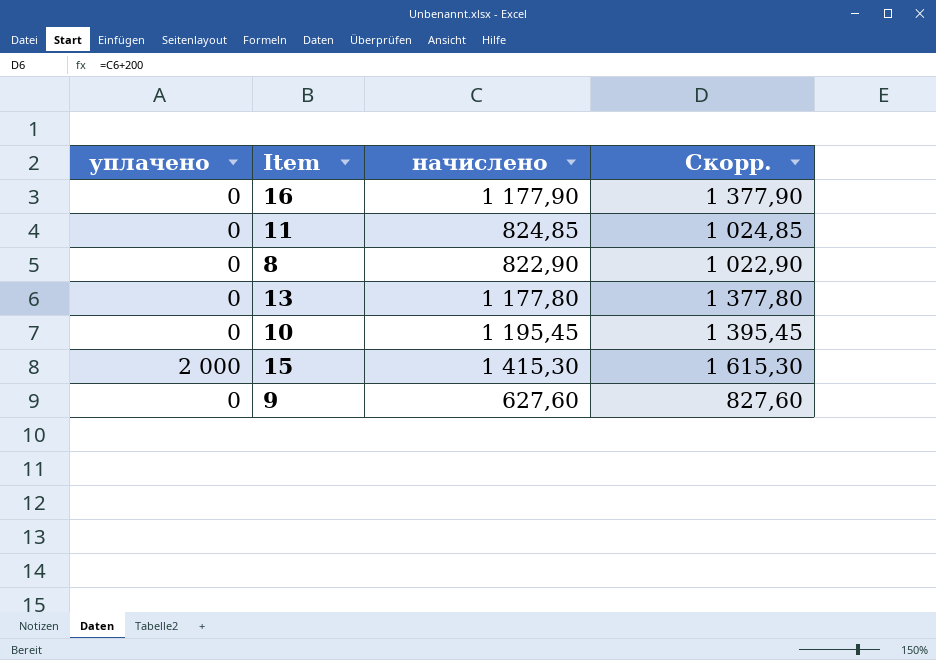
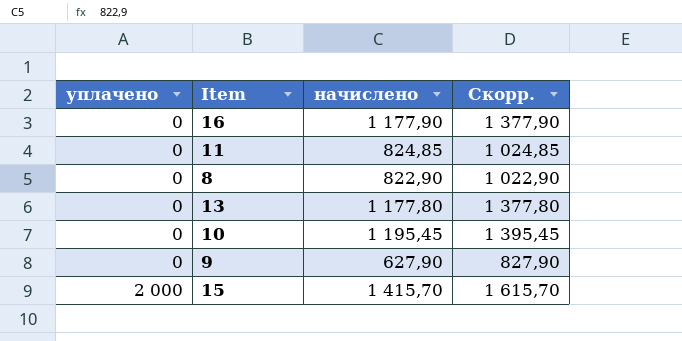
row order: none -> уплачено ascending
9 | начислено: 627,60 -> 627,90
9 | Скорр.: 827,60 -> 827,90
15 | начислено: 1 415,30 -> 1 415,70
15 | Скорр.: 1 615,30 -> 1 615,70

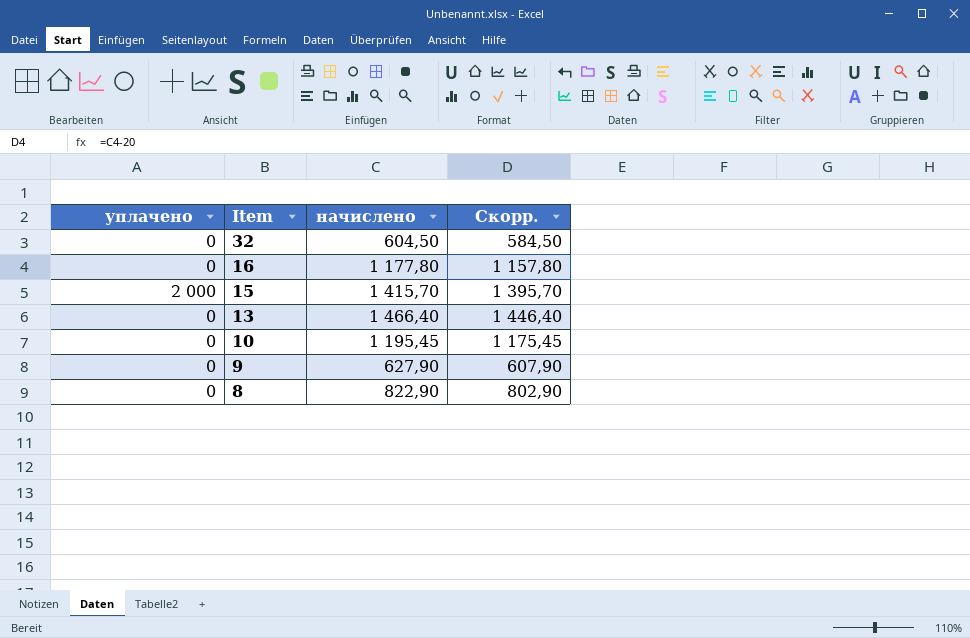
row order: уплачено ascending -> Item descending
column Скорр. | formula: [начислено] + 200 -> [начислено] - 20
row 11: 0 | 824,85 | 1 024,85 -> none
row 32: none -> 0 | 604,50 | 584,50
16 | начислено: 1 177,90 -> 1 177,80
13 | начислено: 1 177,80 -> 1 466,40

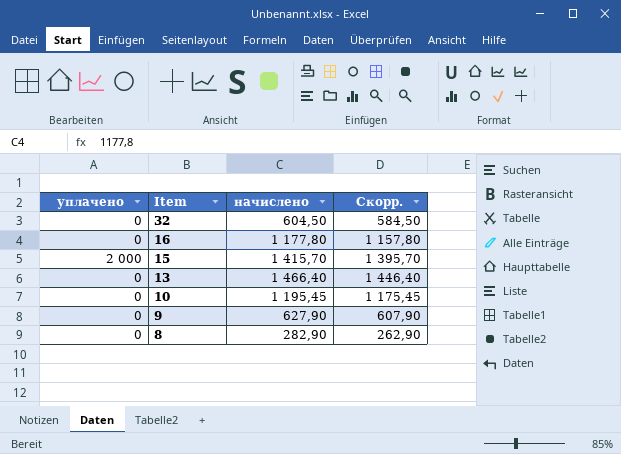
8 | начислено: 822,90 -> 282,90
8 | Скорр.: 802,90 -> 262,90

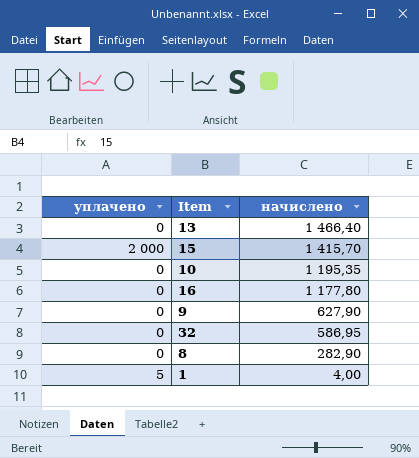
row order: Item descending -> начислено descending
column Скорр. | formula: [начислено] - 20 -> none
10 | начислено: 1 195,45 -> 1 195,35
32 | начислено: 604,50 -> 586,95
row 1: none -> 5 | 4,00

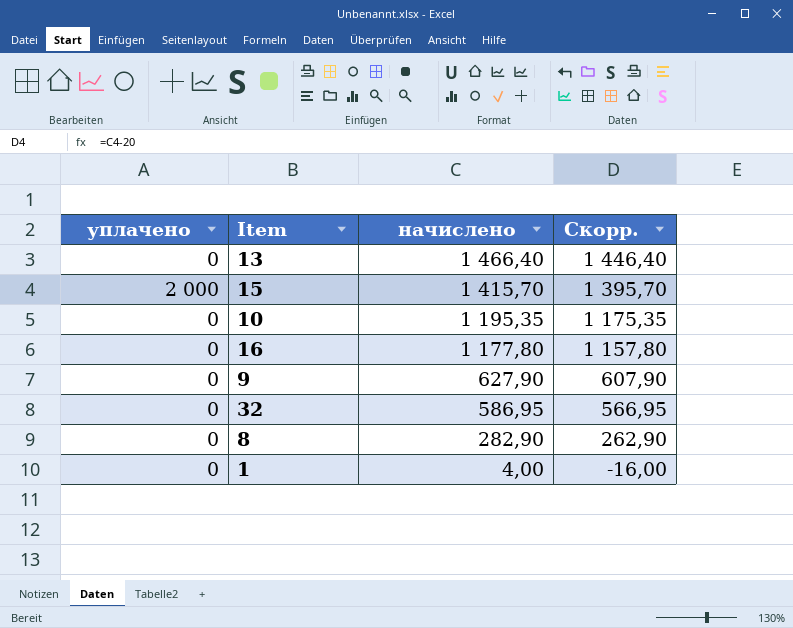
column Скорр. | formula: none -> [начислено] - 20
1 | уплачено: 5 -> 0

